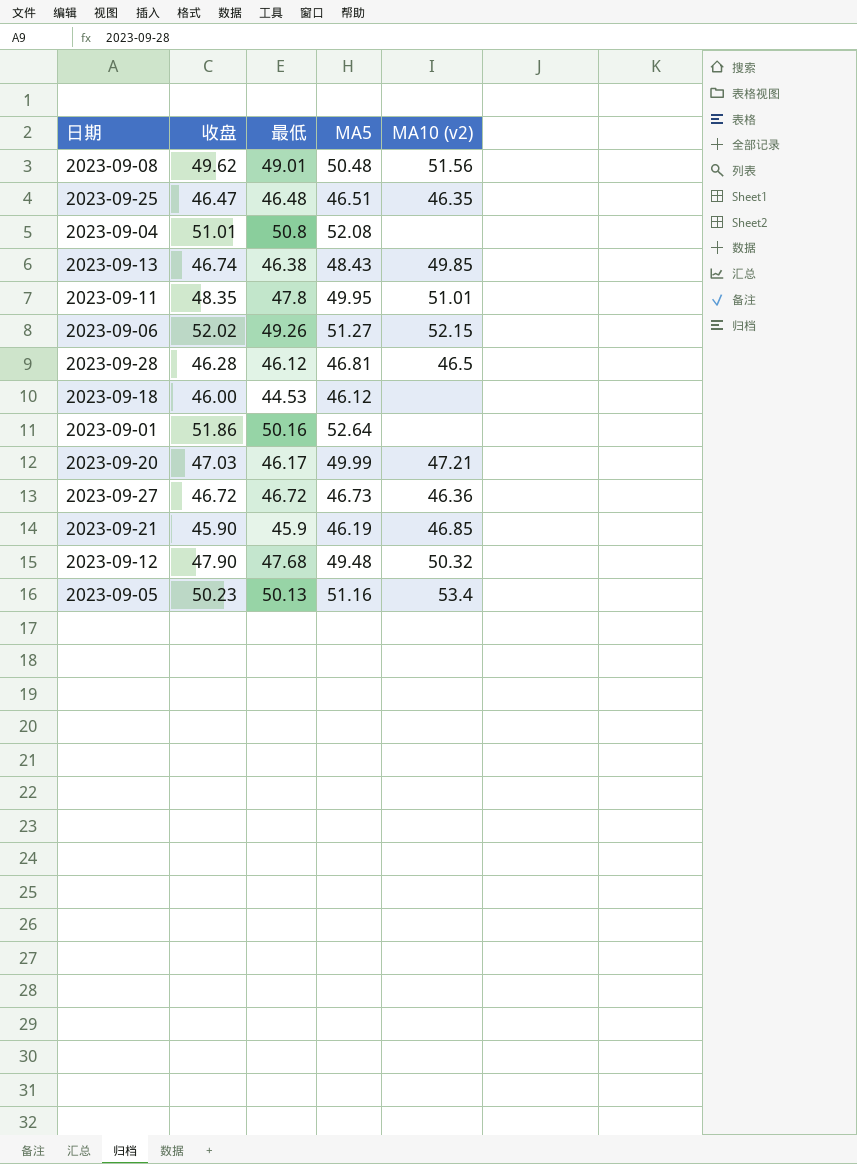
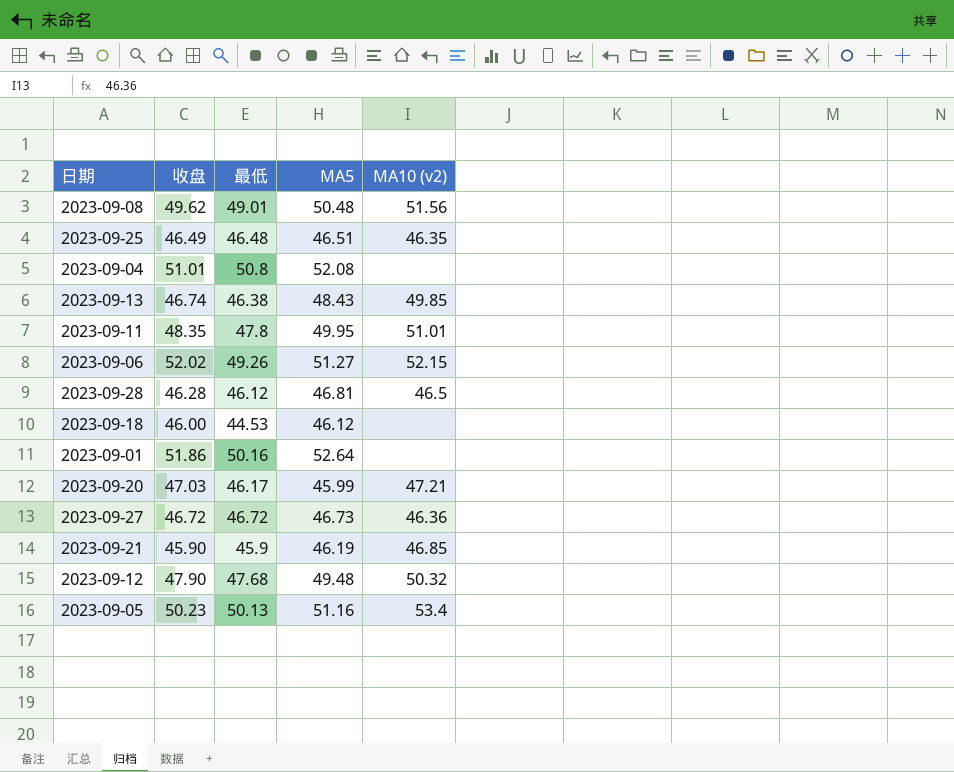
2023-09-25 | 收盘: 46.47 -> 46.49
2023-09-20 | MA5: 49.99 -> 45.99

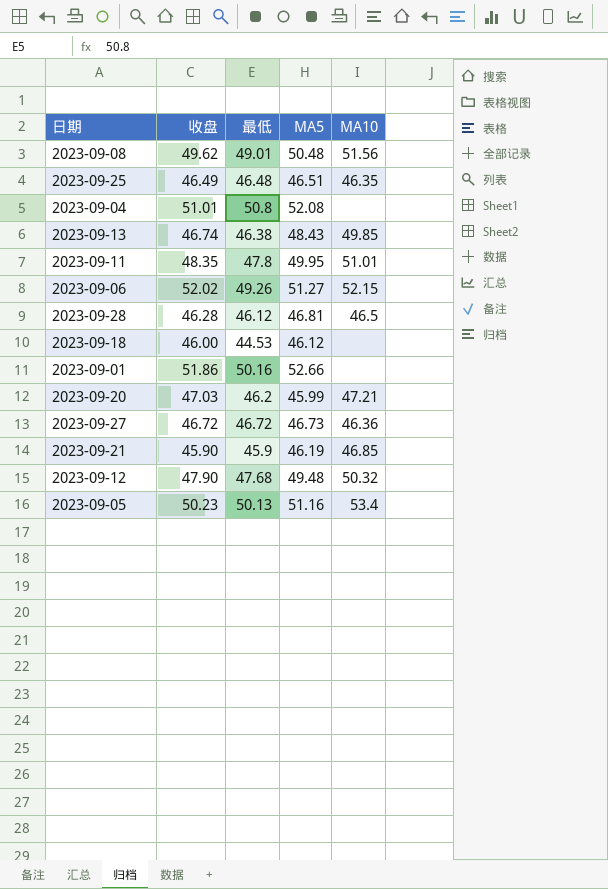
column name: MA10 (v2) -> MA10
2023-09-01 | MA5: 52.64 -> 52.66
2023-09-20 | 最低: 46.17 -> 46.2

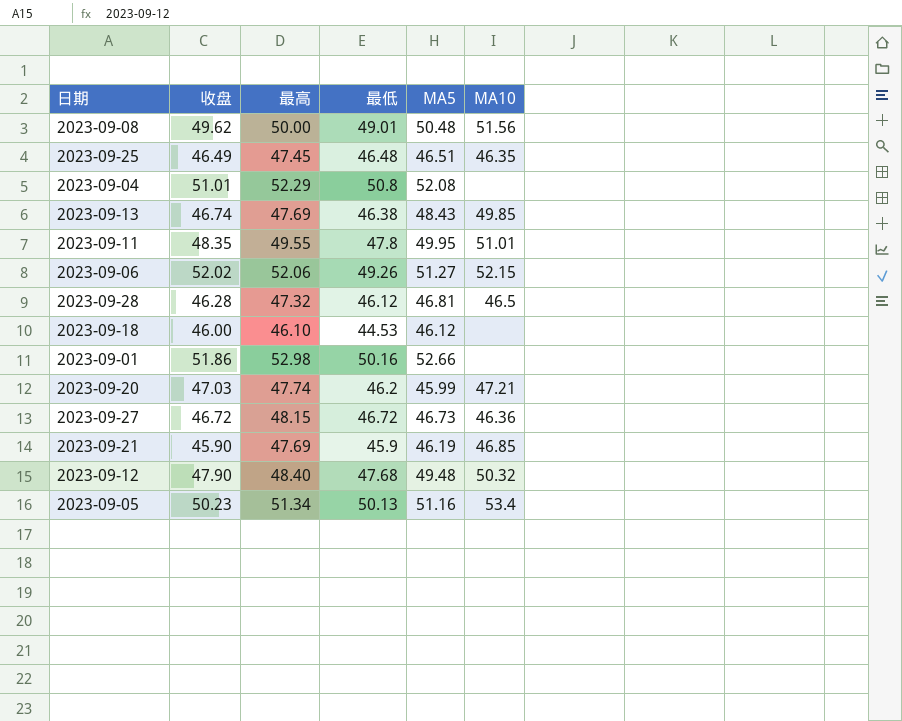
column 最高 | position: none -> 3

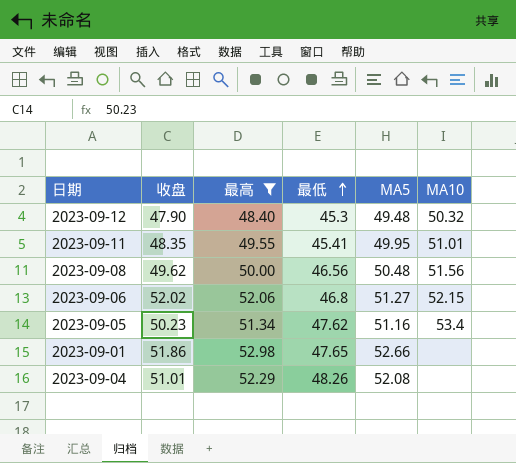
filter: none -> 最高 >= 48.40
row order: none -> 最低 ascending
2023-09-12 | 最低: 47.68 -> 45.3
2023-09-11 | 最低: 47.8 -> 45.41
2023-09-08 | 最低: 49.01 -> 46.56
2023-09-06 | 最低: 49.26 -> 46.8
2023-09-05 | 最低: 50.13 -> 47.62
2023-09-01 | 最低: 50.16 -> 47.65
2023-09-04 | 最低: 50.8 -> 48.26

